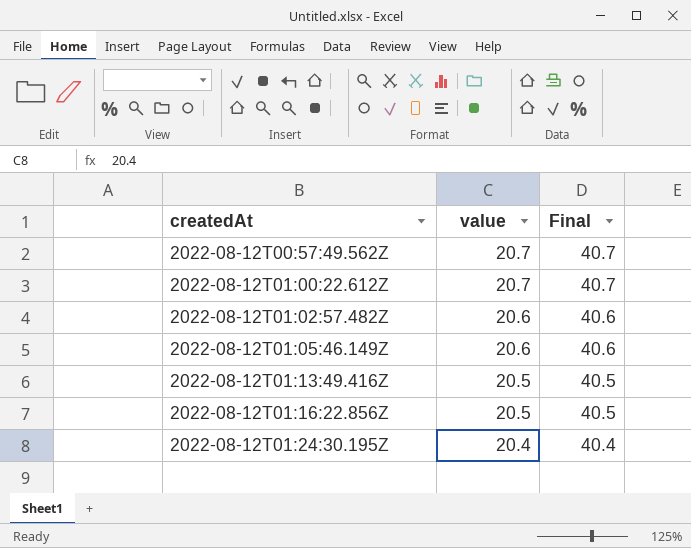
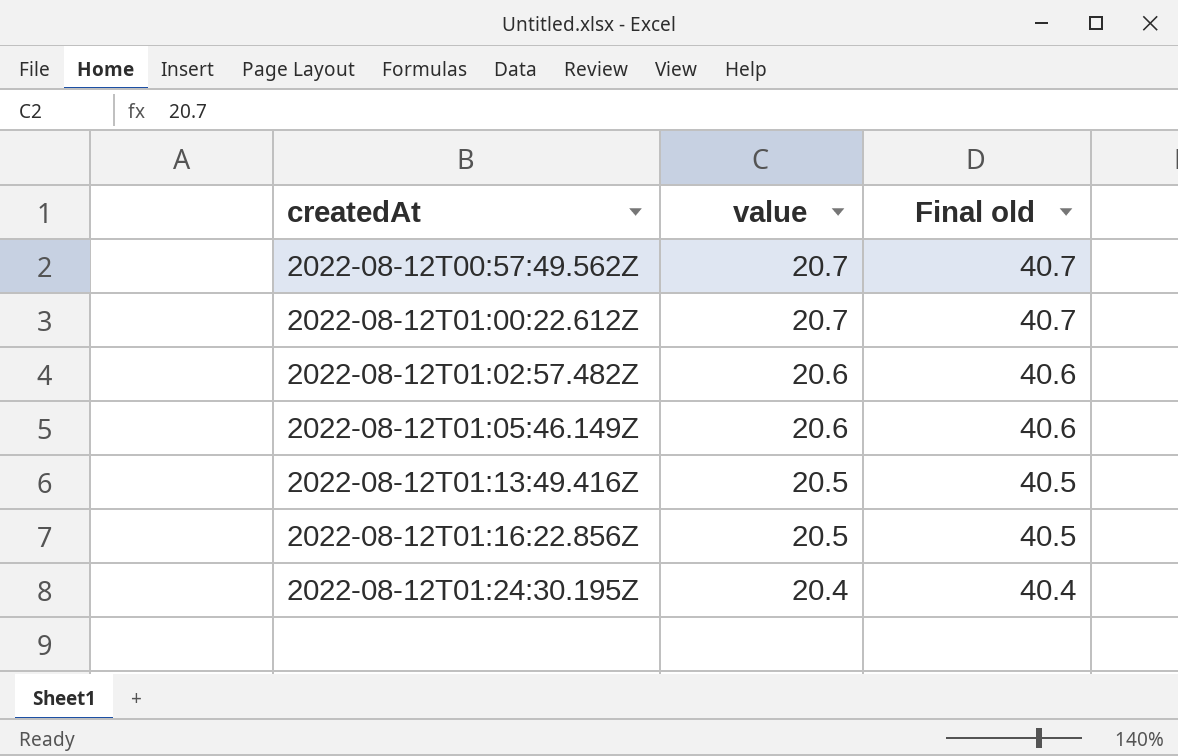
column name: Final -> Final old

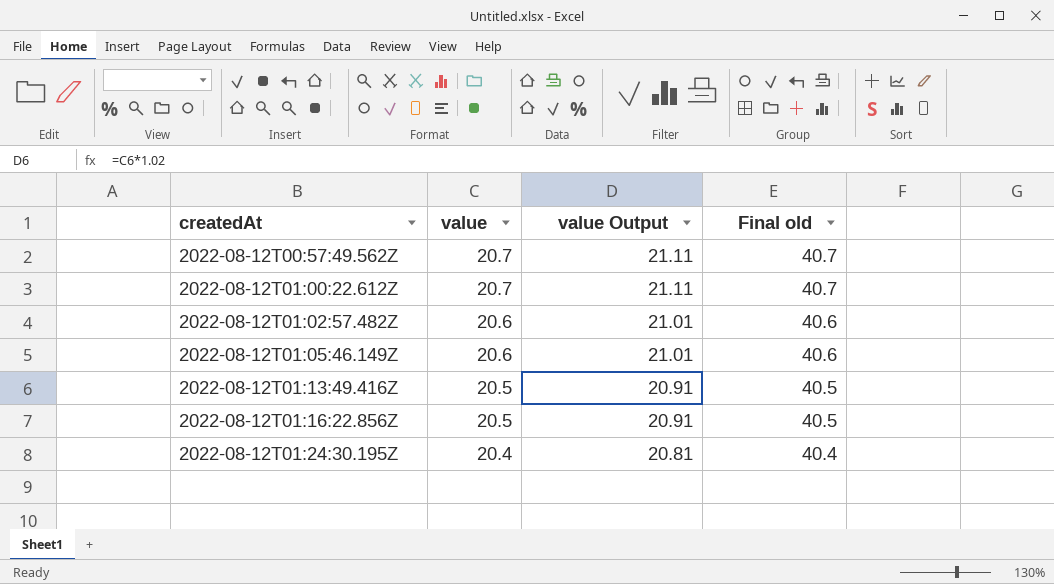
column value Output | formula: none -> [value] * 1.02

